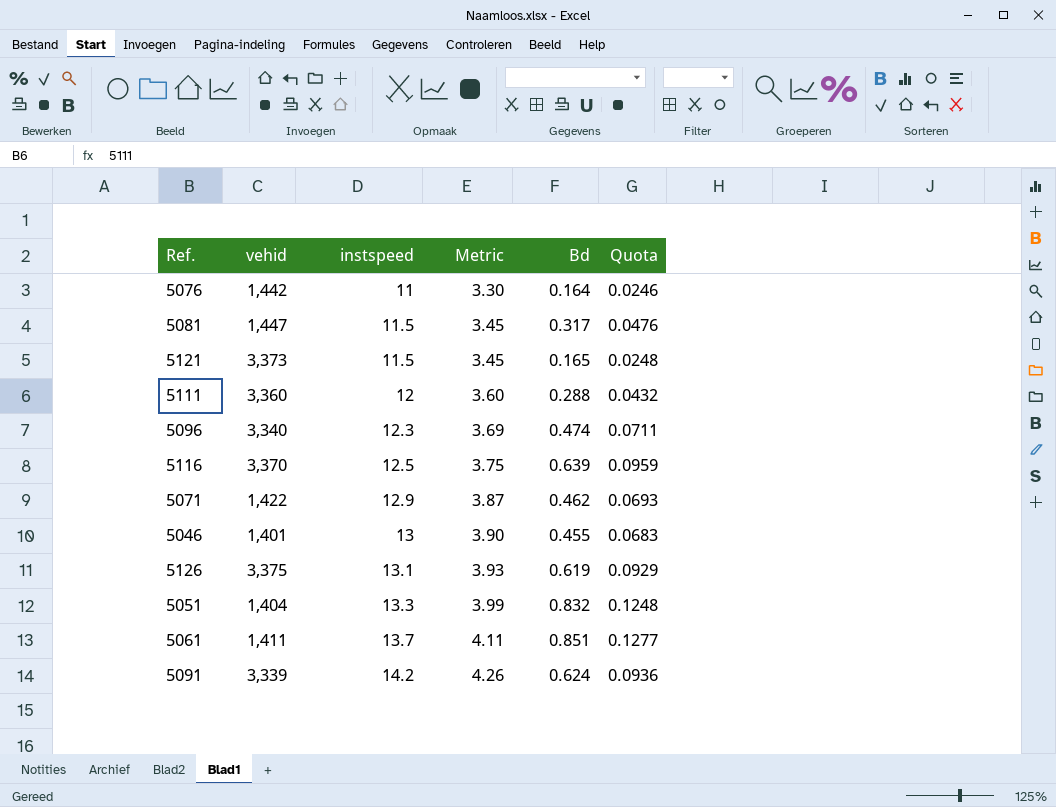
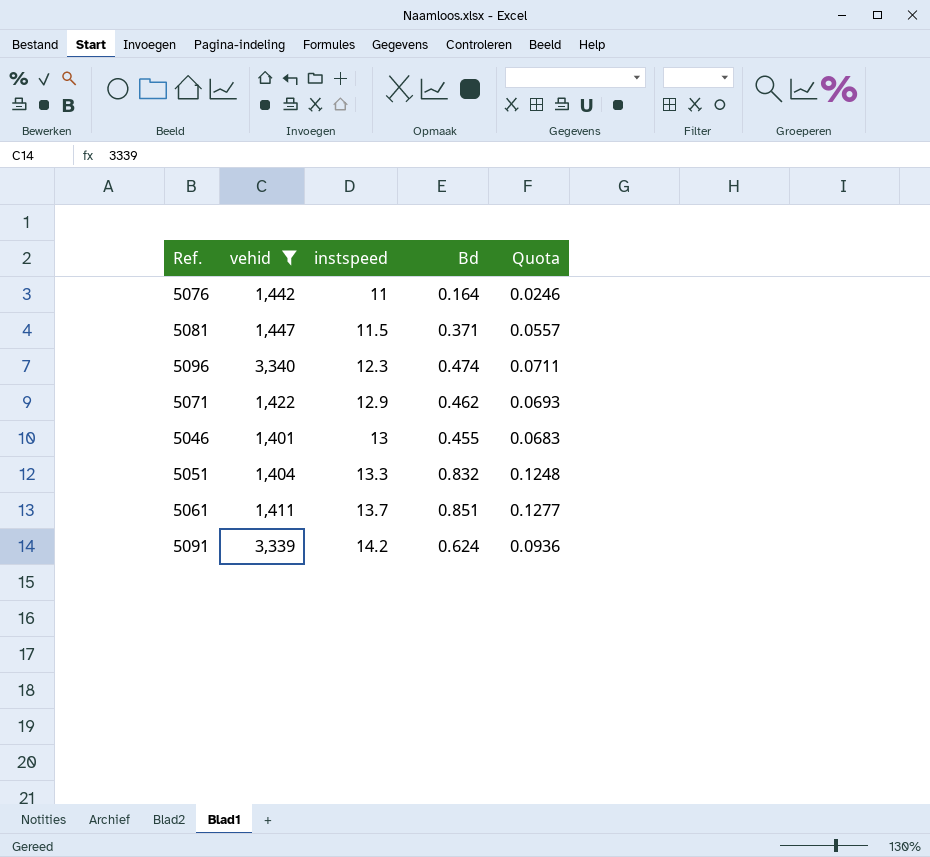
filter: none -> vehid <= 3,340
column Metric | formula: [instspeed] * 0.3 -> none
5081 | Bd: 0.317 -> 0.371
5081 | Quota: 0.0476 -> 0.0557

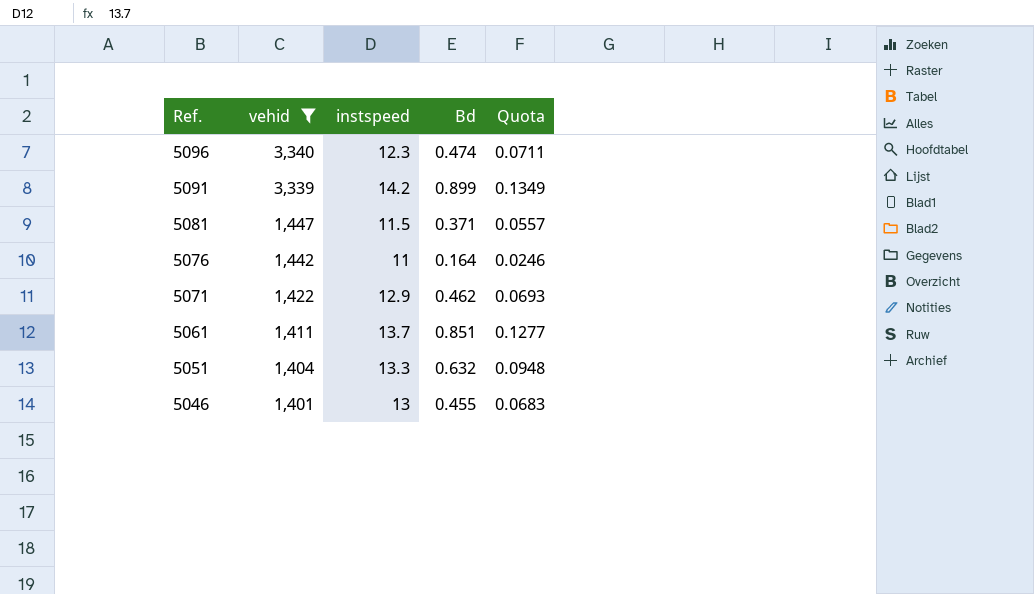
row order: instspeed ascending -> Ref. descending
5091 | Bd: 0.624 -> 0.899
5091 | Quota: 0.0936 -> 0.1349
5051 | Bd: 0.832 -> 0.632
5051 | Quota: 0.1248 -> 0.0948

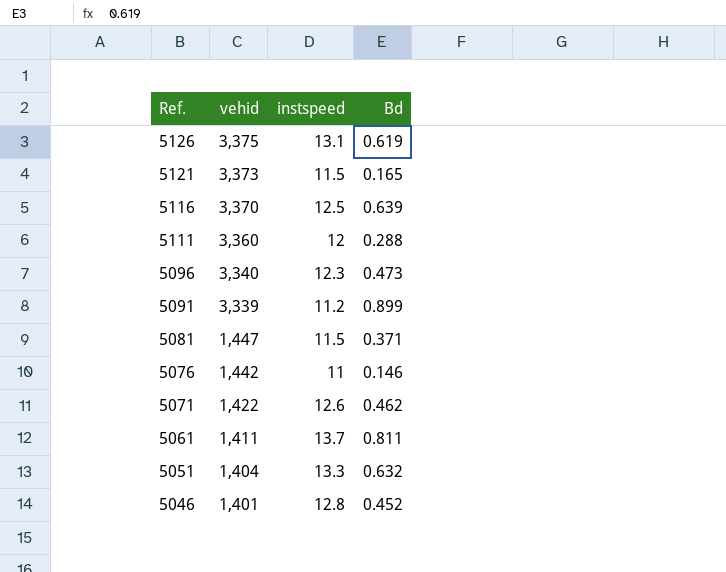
filter: vehid <= 3,340 -> none
column Quota | formula: [Bd] * 0.15 -> none
5096 | Bd: 0.474 -> 0.473
5091 | instspeed: 14.2 -> 11.2
5076 | Bd: 0.164 -> 0.146
5071 | instspeed: 12.9 -> 12.6
5061 | Bd: 0.851 -> 0.811
5046 | instspeed: 13 -> 12.8
5046 | Bd: 0.455 -> 0.452

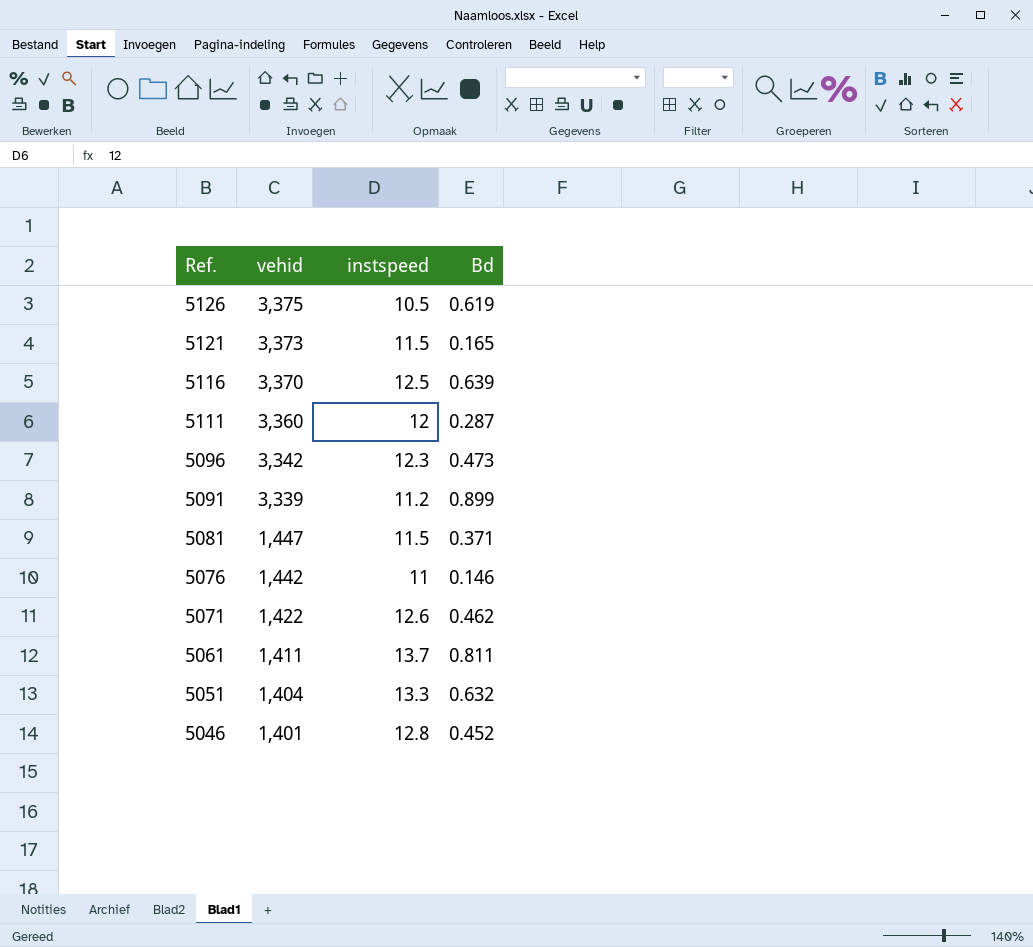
5126 | instspeed: 13.1 -> 10.5
5111 | Bd: 0.288 -> 0.287
5096 | vehid: 3,340 -> 3,342

